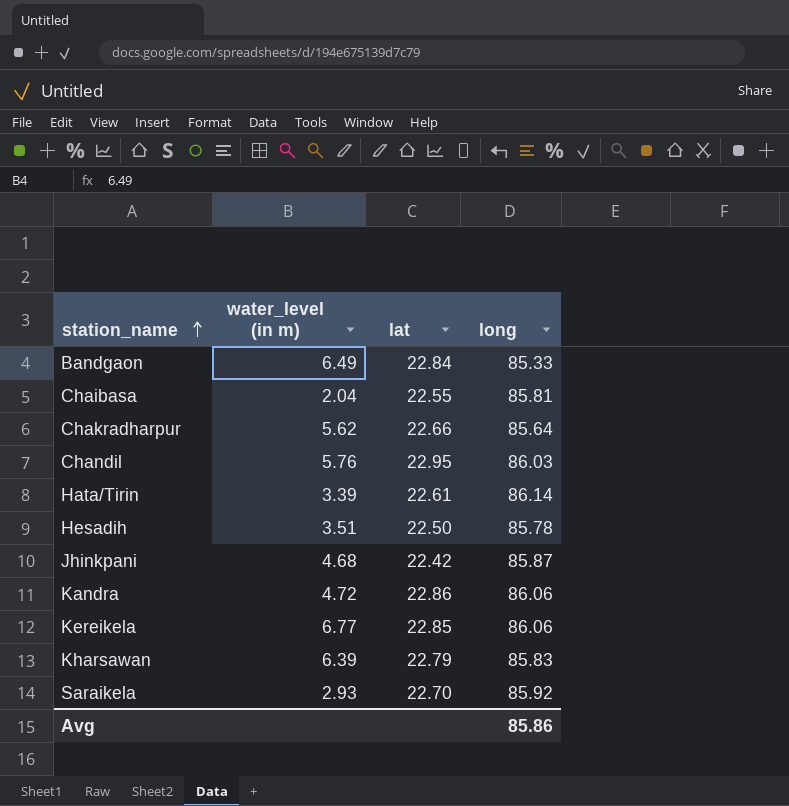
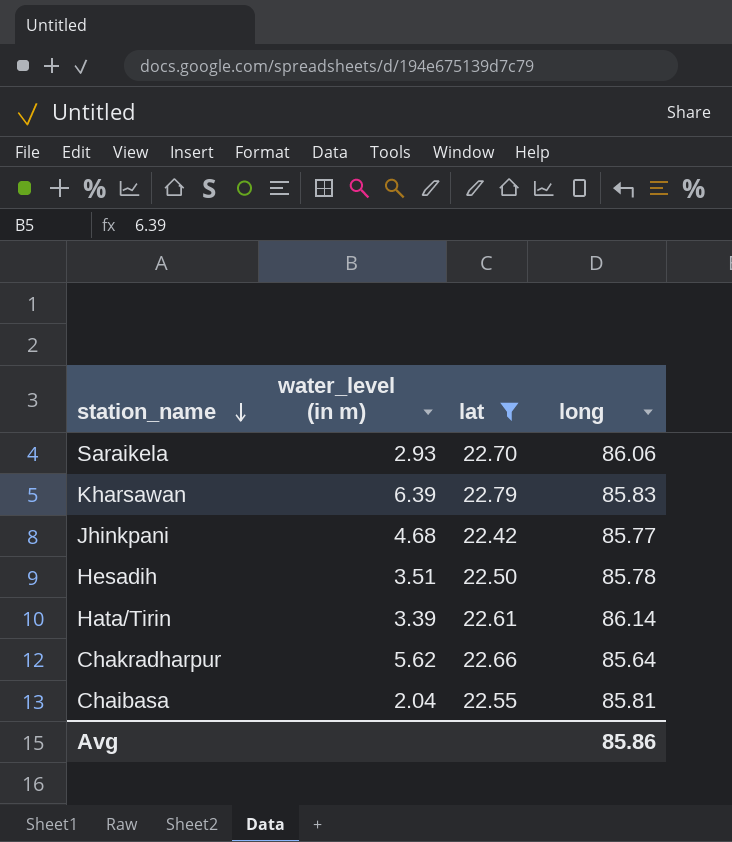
filter: none -> lat <= 22.79
row order: station_name ascending -> station_name descending
Saraikela | long: 85.92 -> 86.06
Jhinkpani | long: 85.87 -> 85.77

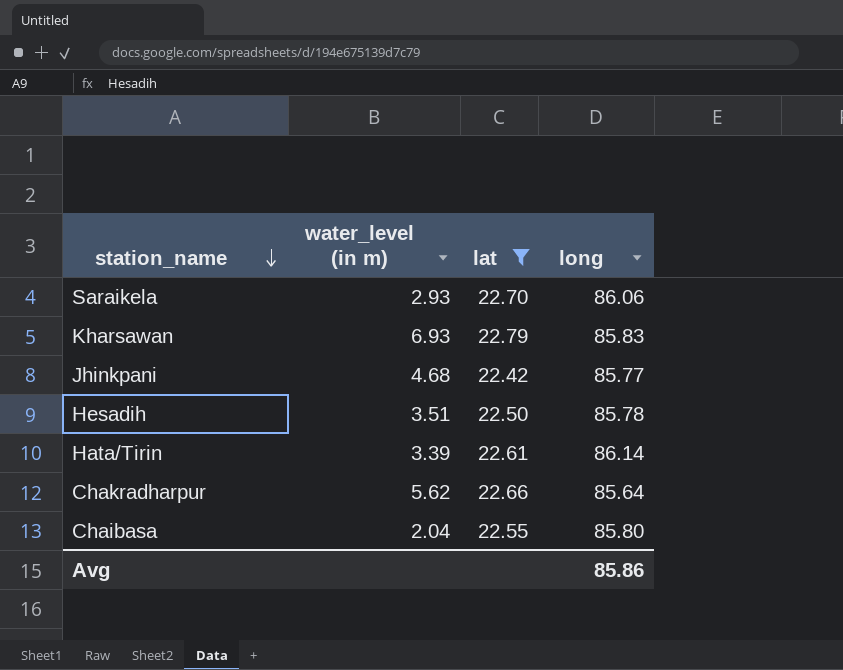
Kharsawan | water_level (in m): 6.39 -> 6.93
Chaibasa | long: 85.81 -> 85.80

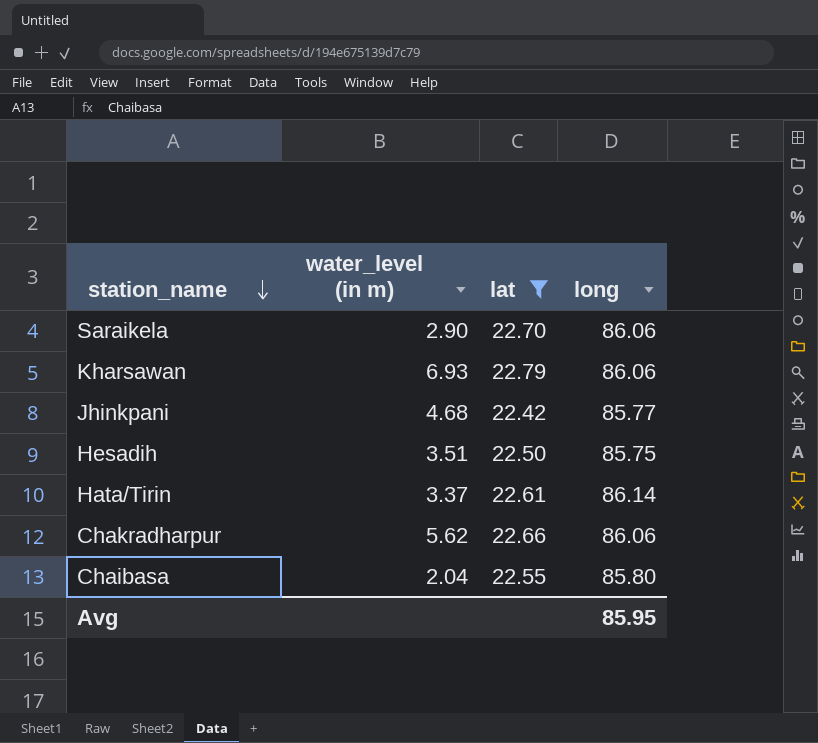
Saraikela | water_level (in m): 2.93 -> 2.90
Kharsawan | long: 85.83 -> 86.06
Hesadih | long: 85.78 -> 85.75
Hata/Tirin | water_level (in m): 3.39 -> 3.37
Chakradharpur | long: 85.64 -> 86.06
Avg | long: 85.86 -> 85.95

